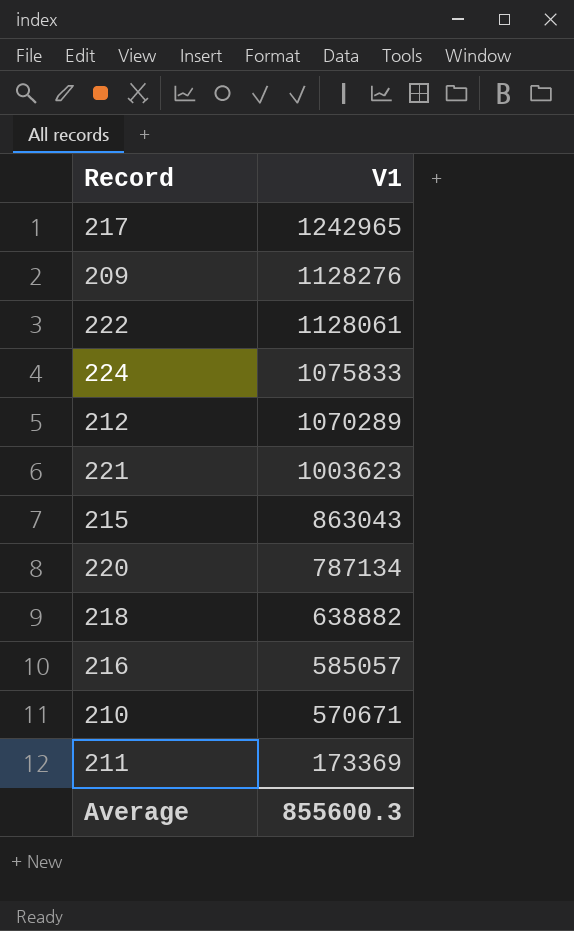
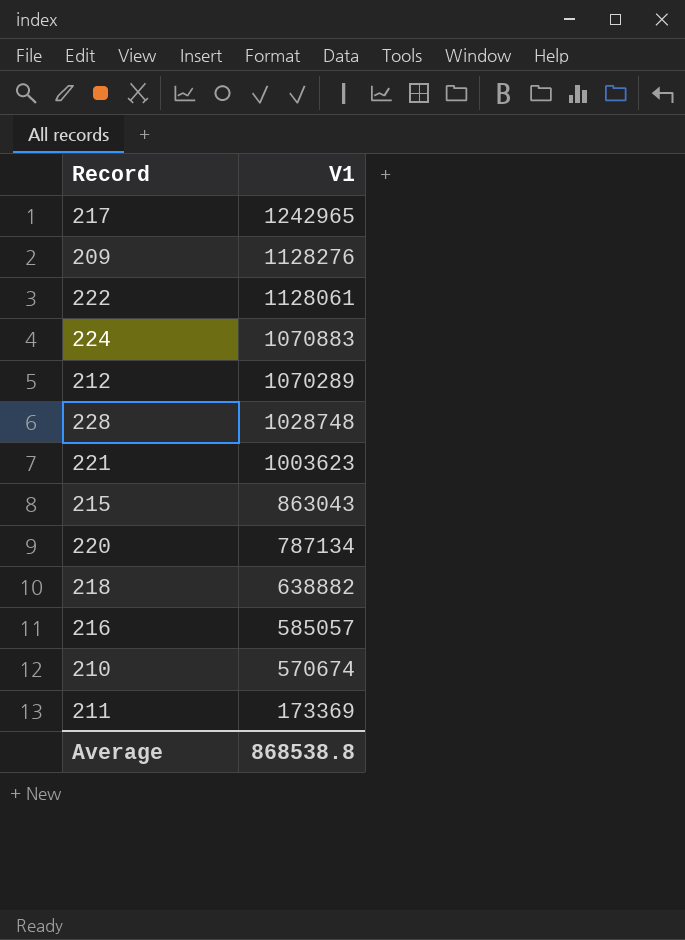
224 | V1: 1075833 -> 1070883
row 228: none -> 1028748
210 | V1: 570671 -> 570674
Average | V1: 855600.3 -> 868538.8

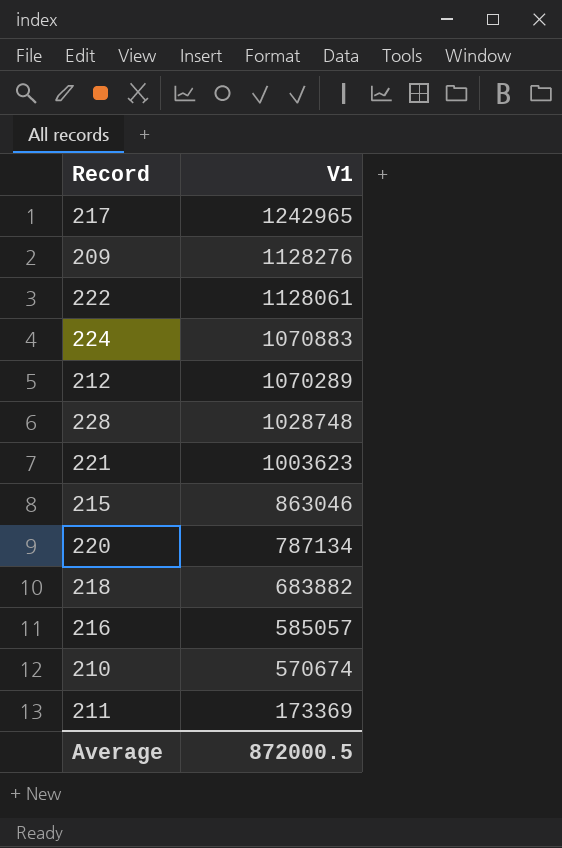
215 | V1: 863043 -> 863046
218 | V1: 638882 -> 683882
Average | V1: 868538.8 -> 872000.5

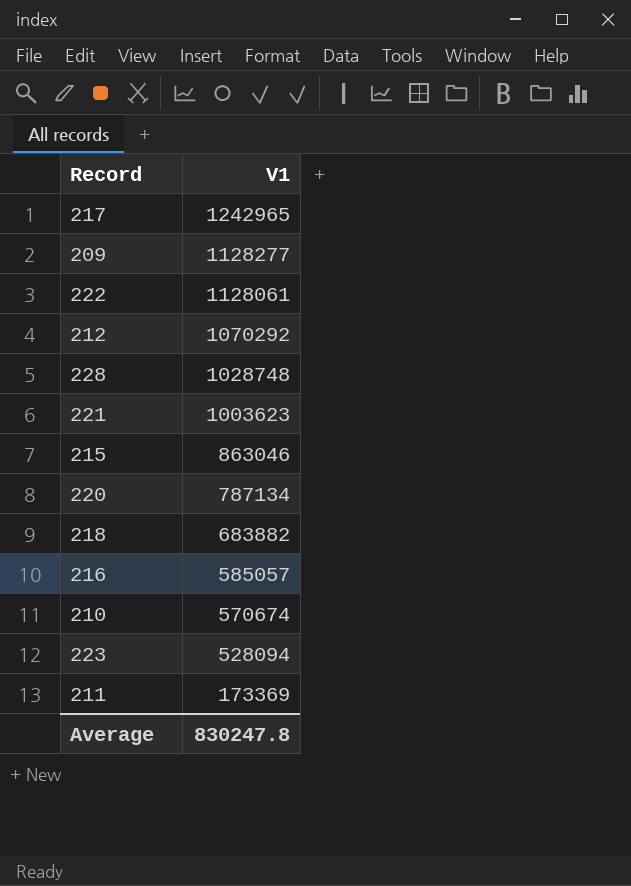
row 224: 1070883 -> none
209 | V1: 1128276 -> 1128277
212 | V1: 1070289 -> 1070292
row 223: none -> 528094
Average | V1: 872000.5 -> 830247.8

